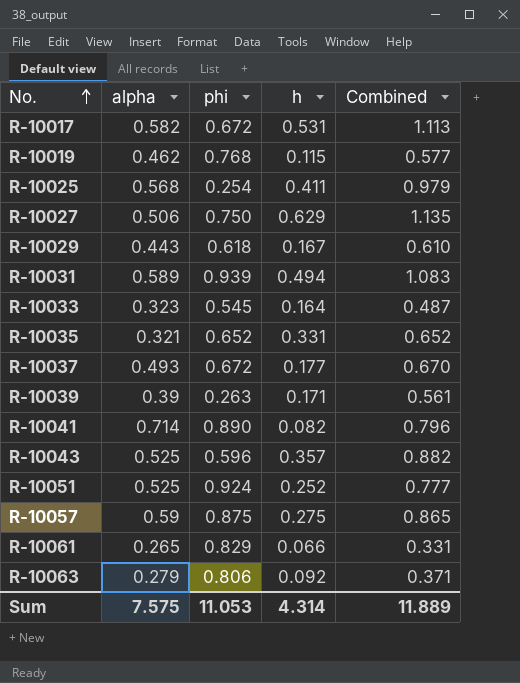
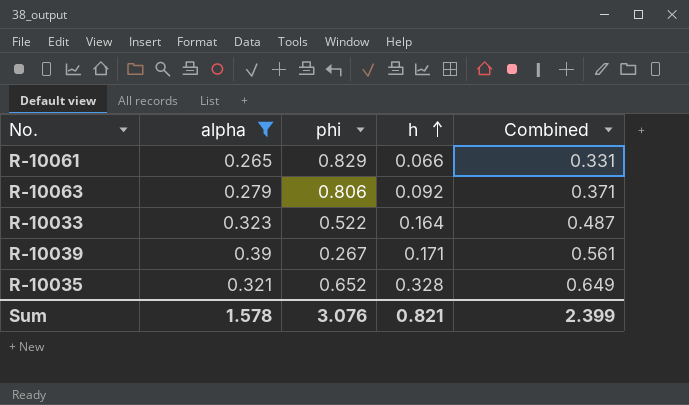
filter: none -> alpha <= 0.39
row order: No. ascending -> h ascending
R-10033 | phi: 0.545 -> 0.522
R-10039 | phi: 0.263 -> 0.267
R-10035 | h: 0.331 -> 0.328
R-10035 | Combined: 0.652 -> 0.649
Sum | alpha: 7.575 -> 1.578
Sum | phi: 11.053 -> 3.076
Sum | h: 4.314 -> 0.821
Sum | Combined: 11.889 -> 2.399

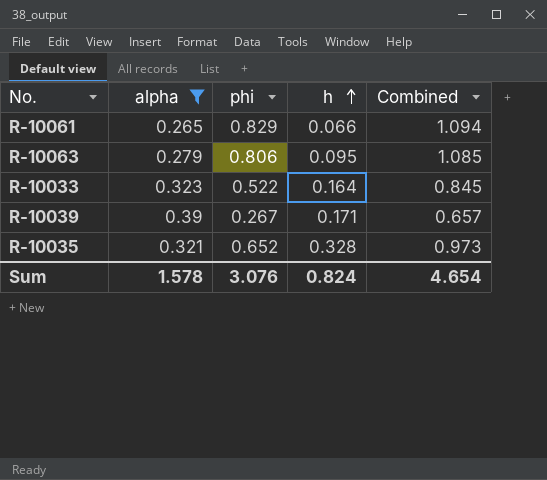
column Combined | formula: [alpha] + [h] -> [alpha] + [phi]
R-10063 | h: 0.092 -> 0.095
Sum | h: 0.821 -> 0.824
Sum | Combined: 2.399 -> 4.654

